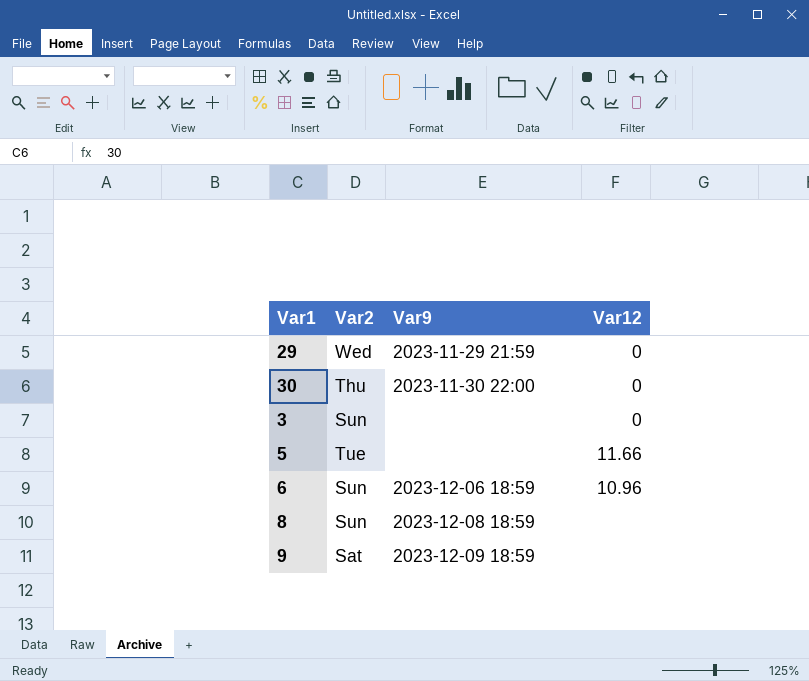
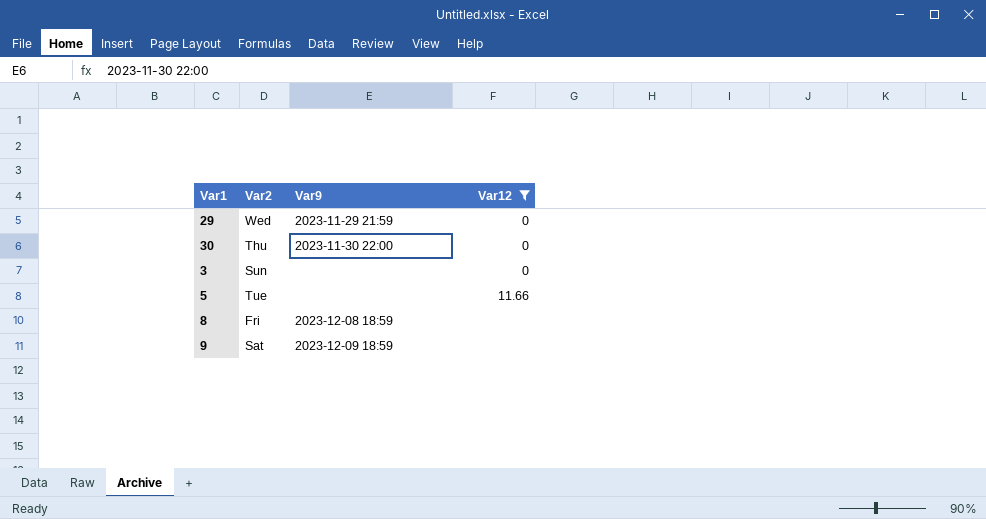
filter: none -> Var12 != 10.96
8 | Var2: Sun -> Fri

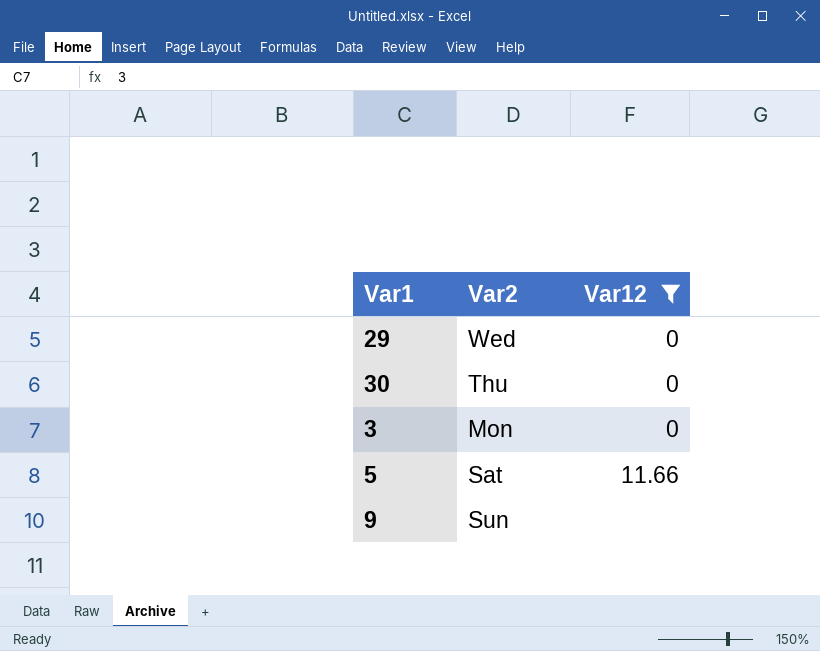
column Var9 | position: 3 -> none
row 8: Fri | 2023-12-08 18:59 | none -> none
3 | Var2: Sun -> Mon
5 | Var2: Tue -> Sat
9 | Var2: Sat -> Sun

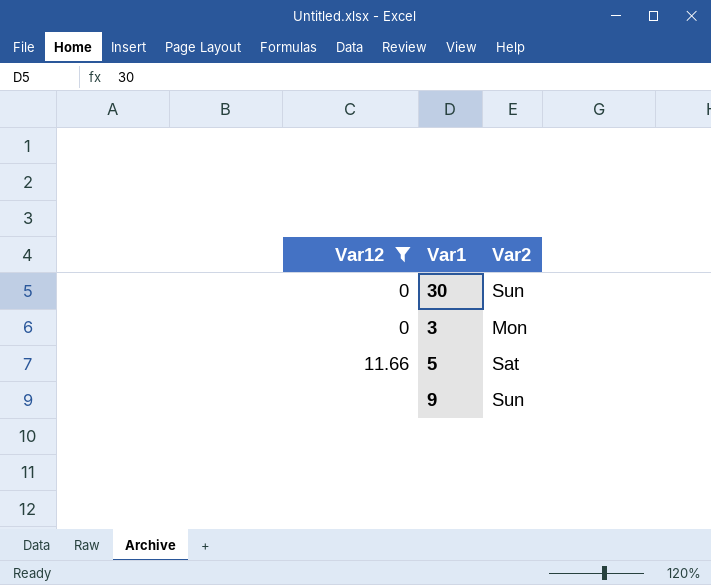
column Var12 | position: 3 -> 1
row 29: Wed | 0 -> none
30 | Var2: Thu -> Sun

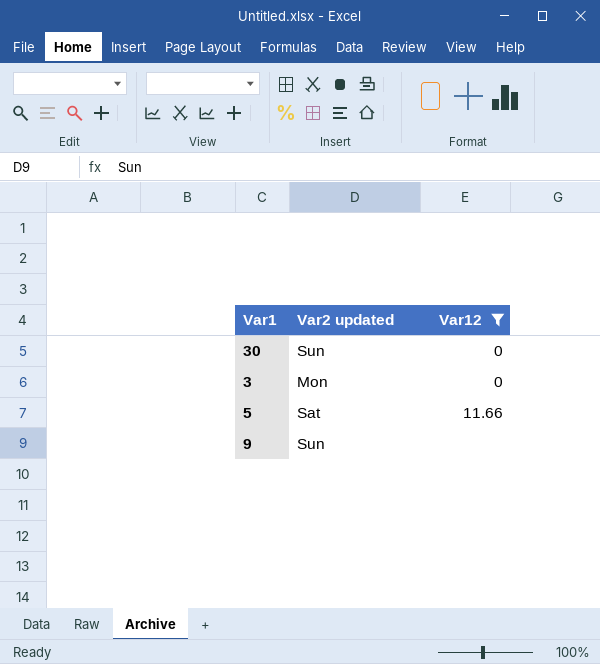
column name: Var2 -> Var2 updated
column Var12 | position: 1 -> 3

